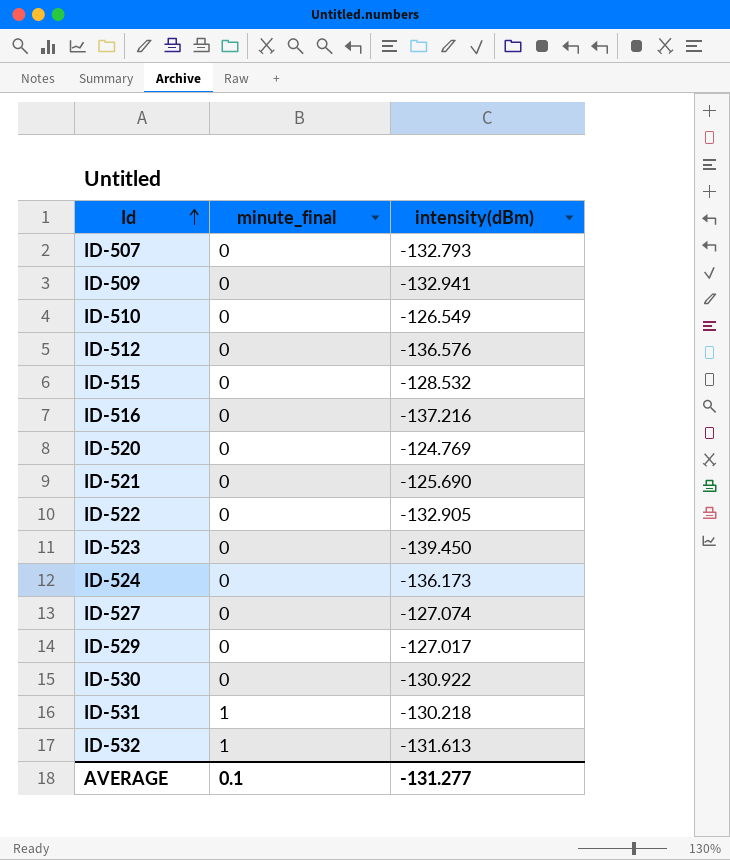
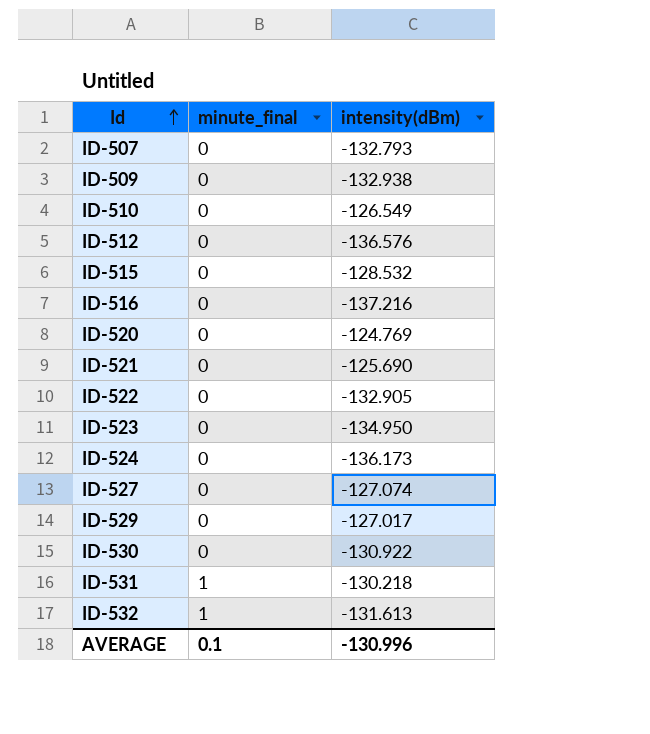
ID-509 | intensity(dBm): -132.941 -> -132.938
ID-523 | intensity(dBm): -139.450 -> -134.950
AVERAGE | intensity(dBm): -131.277 -> -130.996

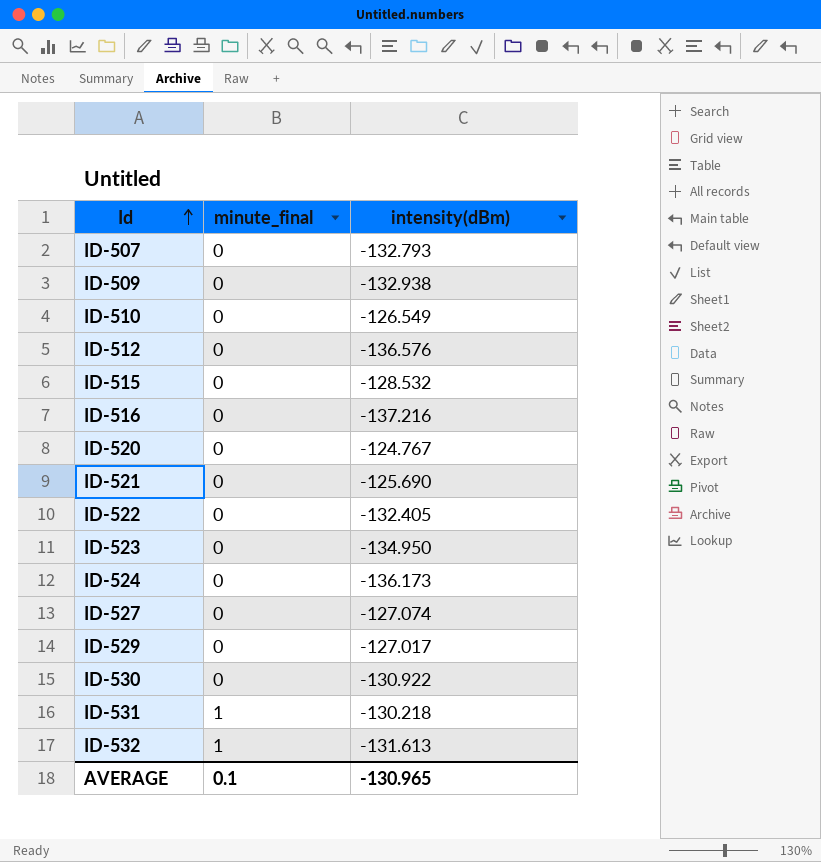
ID-520 | intensity(dBm): -124.769 -> -124.767
ID-522 | intensity(dBm): -132.905 -> -132.405
AVERAGE | intensity(dBm): -130.996 -> -130.965

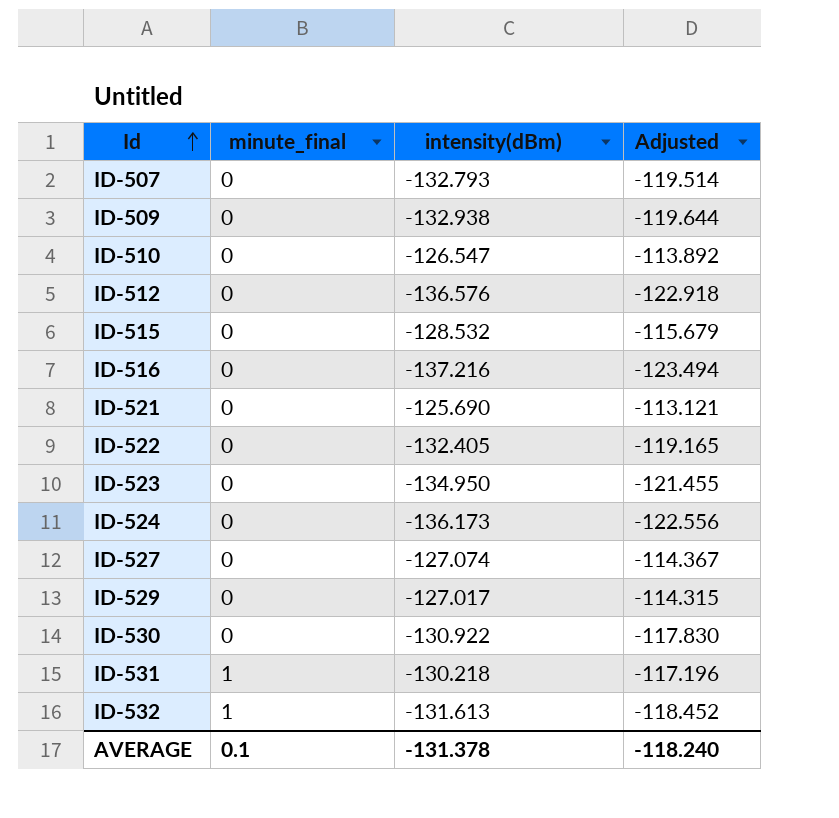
column Adjusted | formula: none -> [intensity(dBm)] * 0.9
row ID-520: 0 | -124.767 -> none
ID-510 | intensity(dBm): -126.549 -> -126.547
AVERAGE | intensity(dBm): -130.965 -> -131.378

